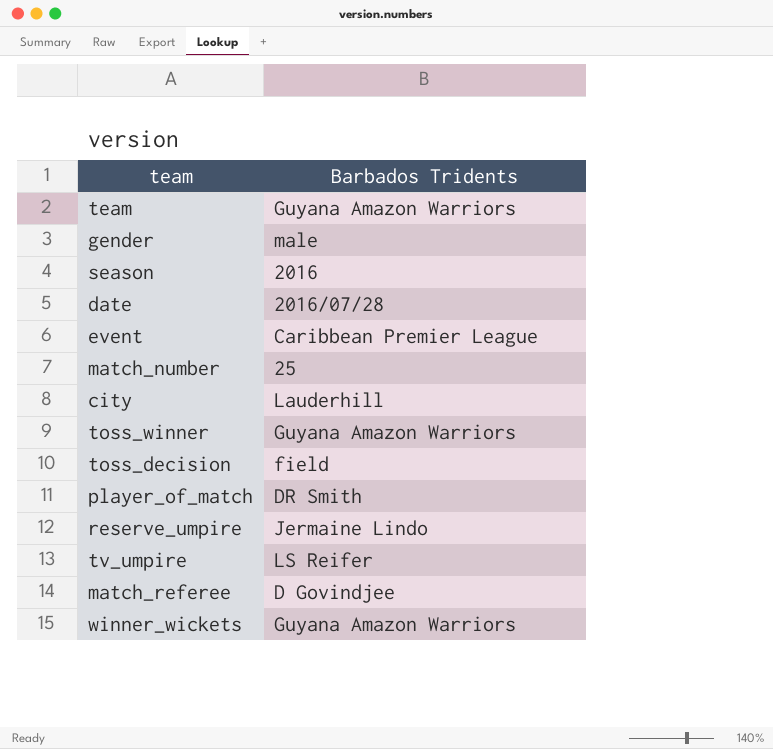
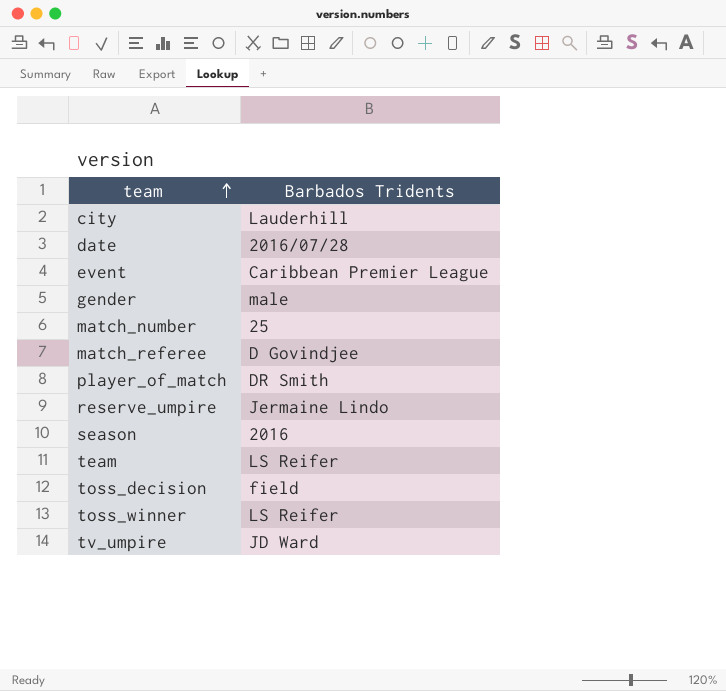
row order: none -> team ascending
row winner_wickets: Guyana Amazon Warriors -> none
team | Barbados Tridents: Guyana Amazon Warriors -> LS Reifer
toss_winner | Barbados Tridents: Guyana Amazon Warriors -> LS Reifer
tv_umpire | Barbados Tridents: LS Reifer -> JD Ward

